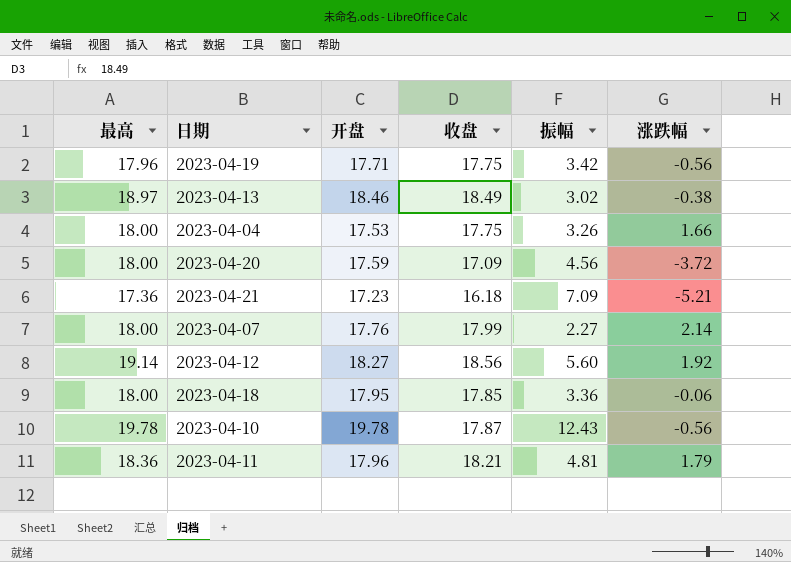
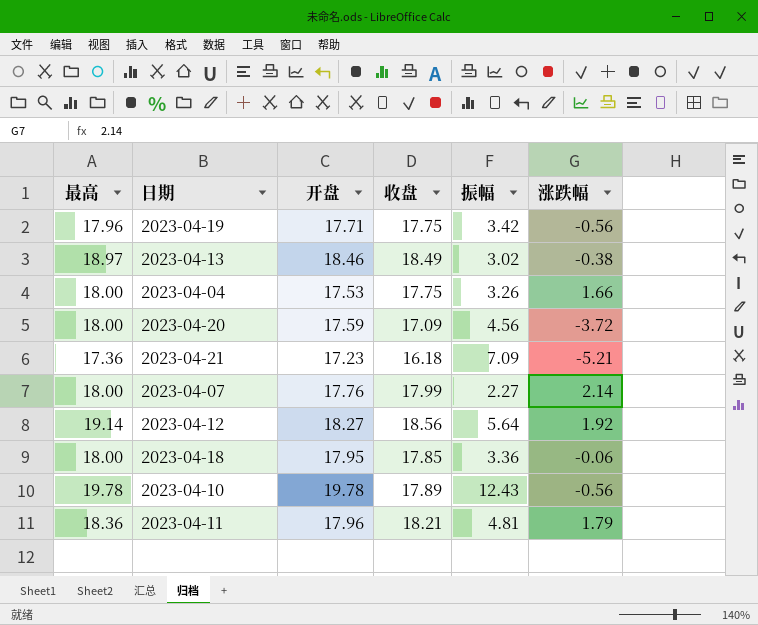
2023-04-12 | 振幅: 5.60 -> 5.64
2023-04-10 | 收盘: 17.87 -> 17.89

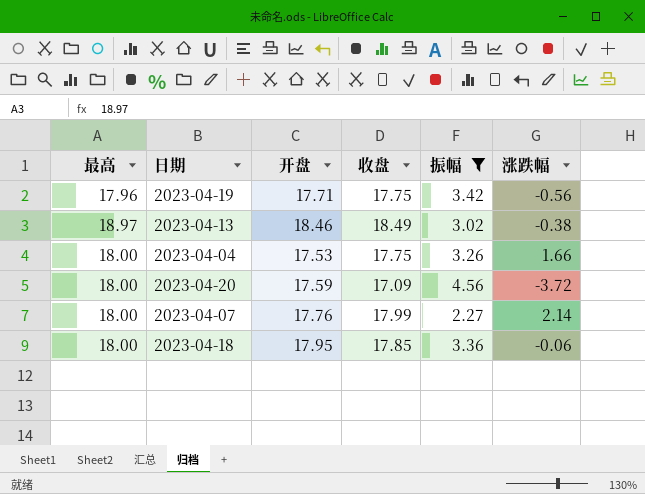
filter: none -> 振幅 <= 4.56

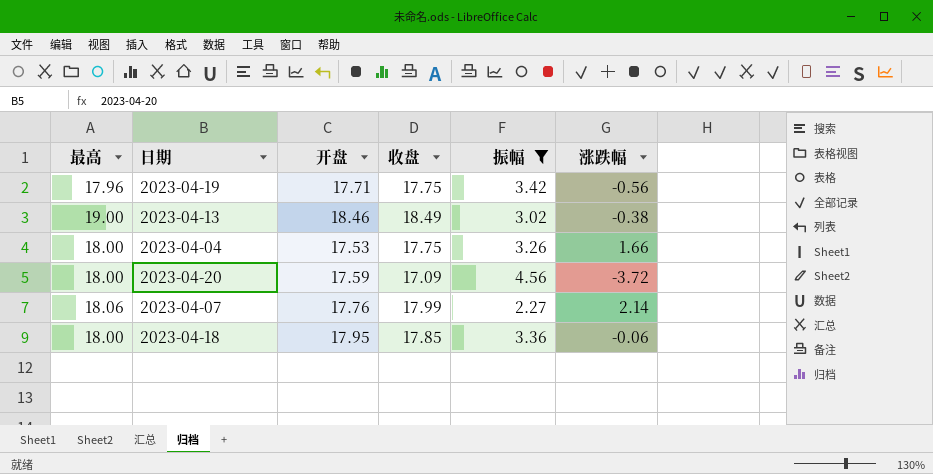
2023-04-13 | 最高: 18.97 -> 19.00
2023-04-07 | 最高: 18.00 -> 18.06

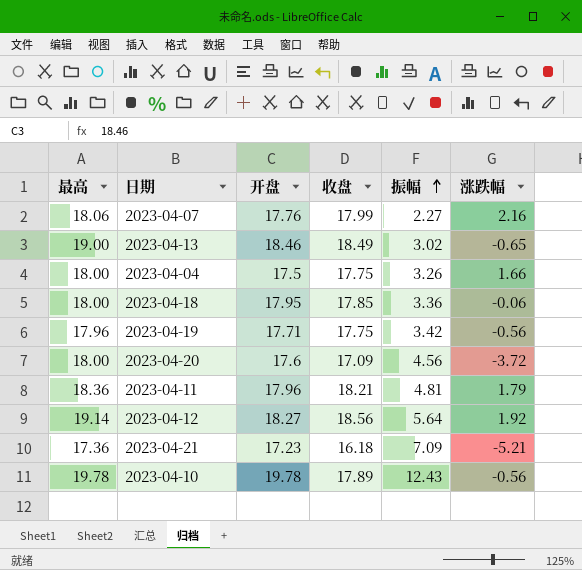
filter: 振幅 <= 4.56 -> none
row order: none -> 振幅 ascending
2023-04-07 | 涨跌幅: 2.14 -> 2.16
2023-04-13 | 涨跌幅: -0.38 -> -0.65
2023-04-04 | 开盘: 17.53 -> 17.5
2023-04-20 | 开盘: 17.59 -> 17.6

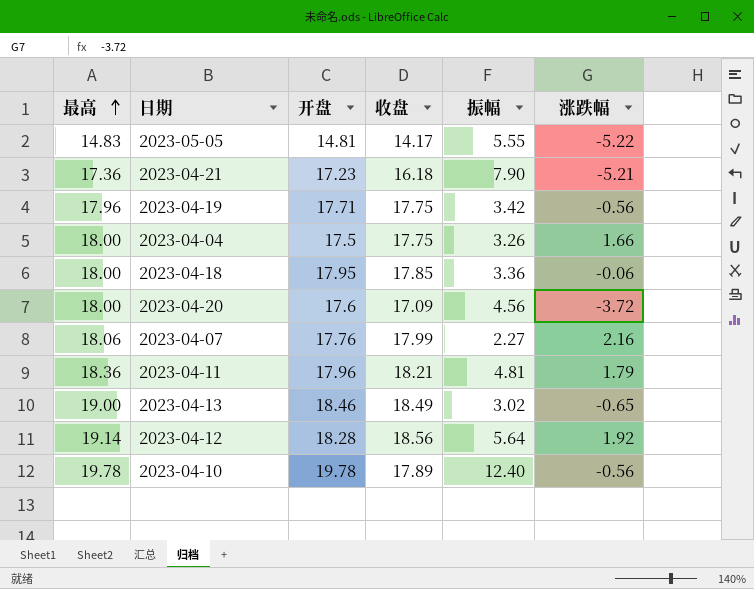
row order: 振幅 ascending -> 最高 ascending
row 2023-05-05: none -> 14.83 | 14.81 | 14.17 | 5.55 | -5.22
2023-04-21 | 振幅: 7.09 -> 7.90
2023-04-12 | 开盘: 18.27 -> 18.28
2023-04-10 | 振幅: 12.43 -> 12.40

